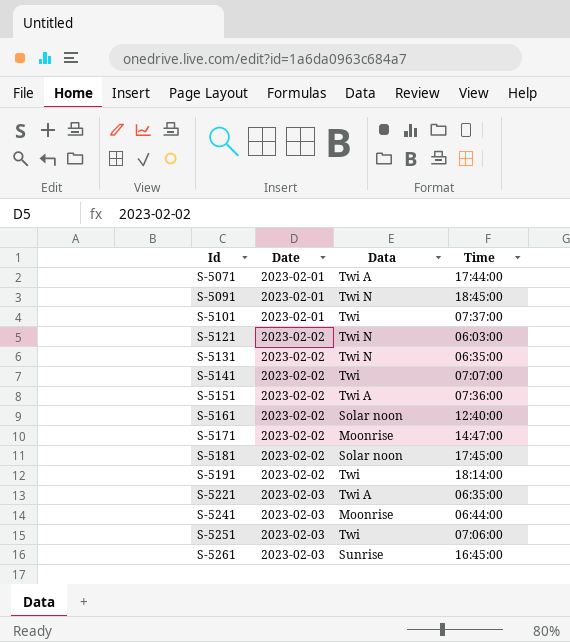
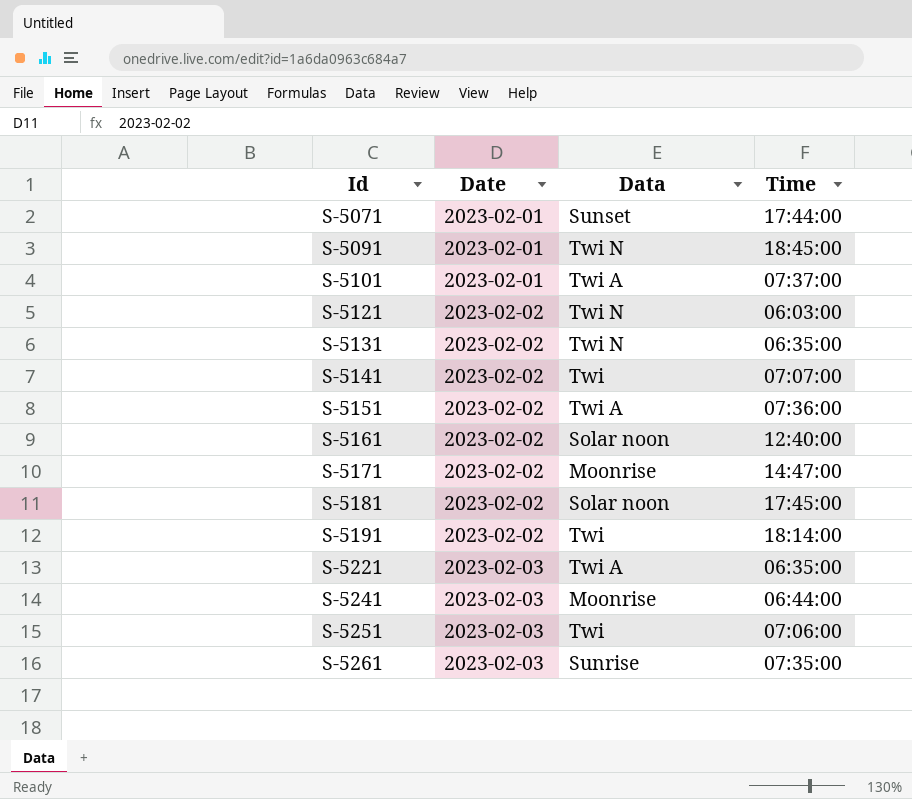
S-5071 | Data: Twi A -> Sunset
S-5101 | Data: Twi -> Twi A
S-5261 | Time: 16:45:00 -> 07:35:00

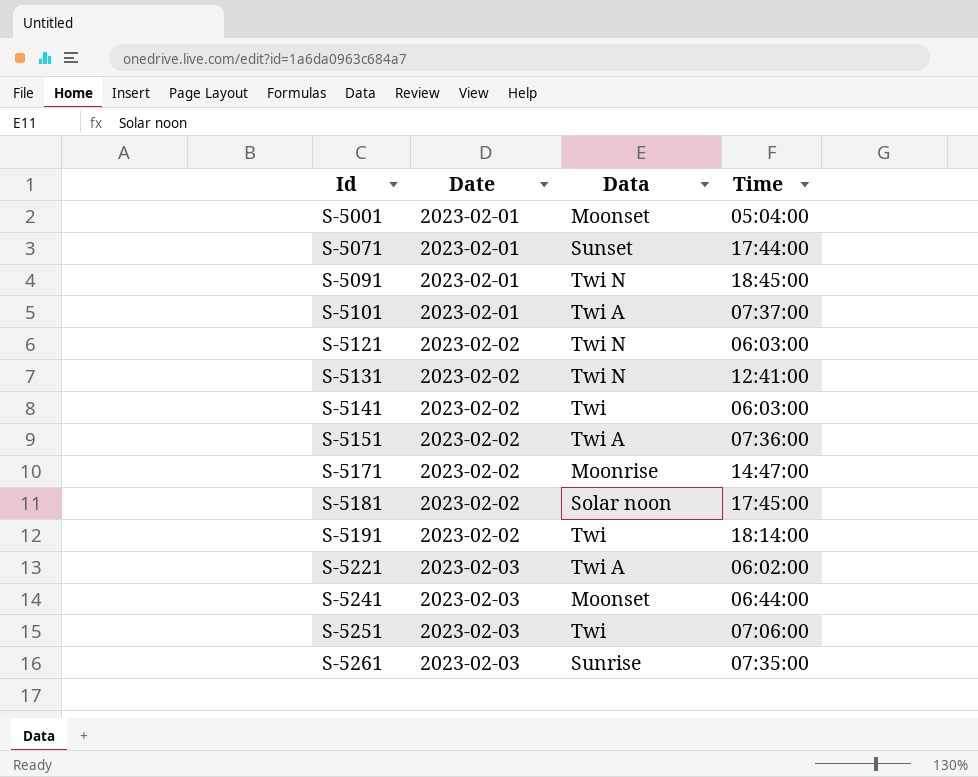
row S-5161: 2023-02-02 | Solar noon | 12:40:00 -> none
row S-5001: none -> 2023-02-01 | Moonset | 05:04:00
S-5131 | Time: 06:35:00 -> 12:41:00
S-5141 | Time: 07:07:00 -> 06:03:00
S-5221 | Time: 06:35:00 -> 06:02:00
S-5241 | Data: Moonrise -> Moonset

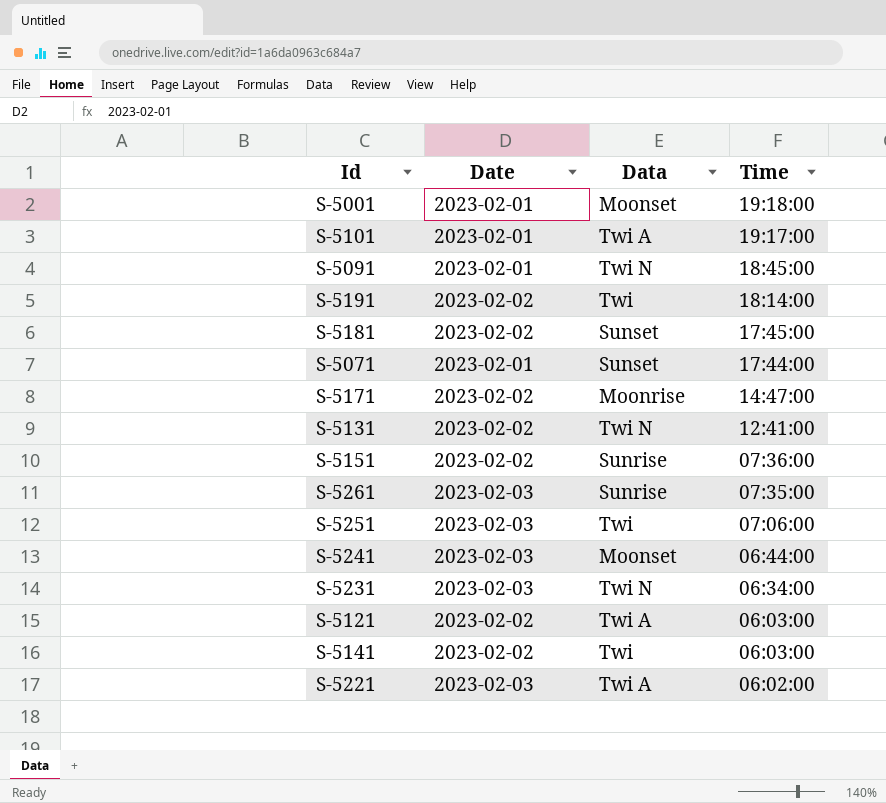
row order: Id ascending -> Time descending
S-5001 | Time: 05:04:00 -> 19:18:00
S-5101 | Time: 07:37:00 -> 19:17:00
S-5181 | Data: Solar noon -> Sunset
S-5151 | Data: Twi A -> Sunrise
row S-5231: none -> 2023-02-03 | Twi N | 06:34:00
S-5121 | Data: Twi N -> Twi A

